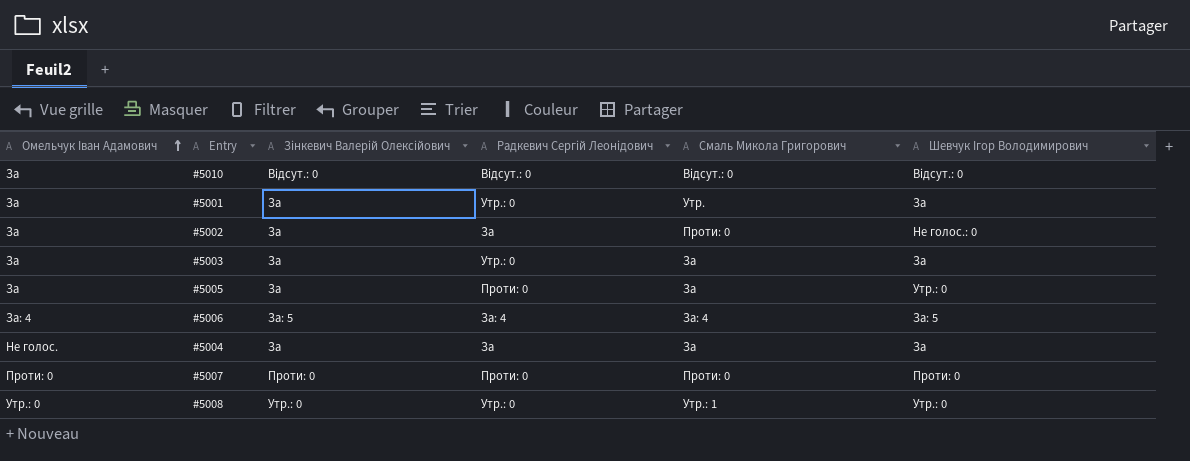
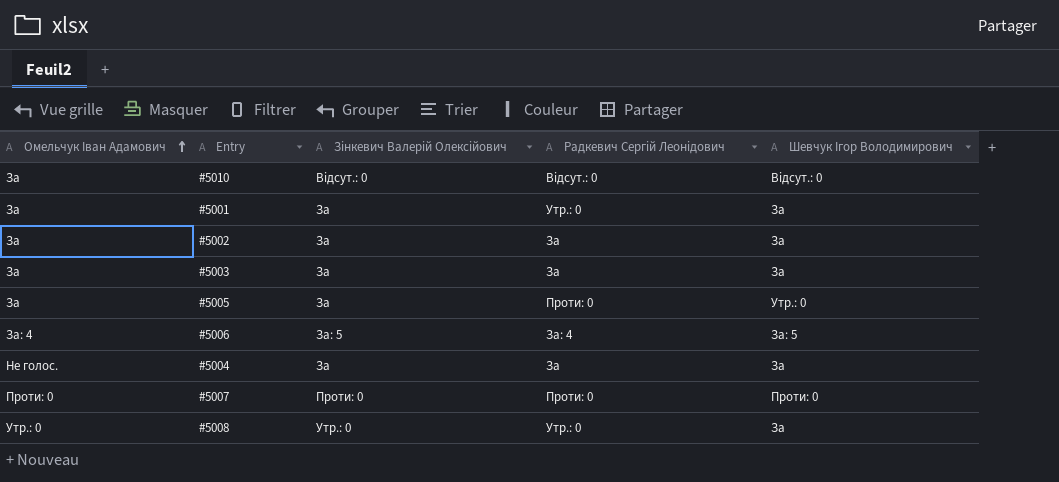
column Смаль Микола Григорович | position: 5 -> none
#5002 | Шевчук Ігор Володимирович: Не голос.: 0 -> За
#5003 | Радкевич Сергій Леонідович: Утр.: 0 -> За
#5008 | Шевчук Ігор Володимирович: Утр.: 0 -> За

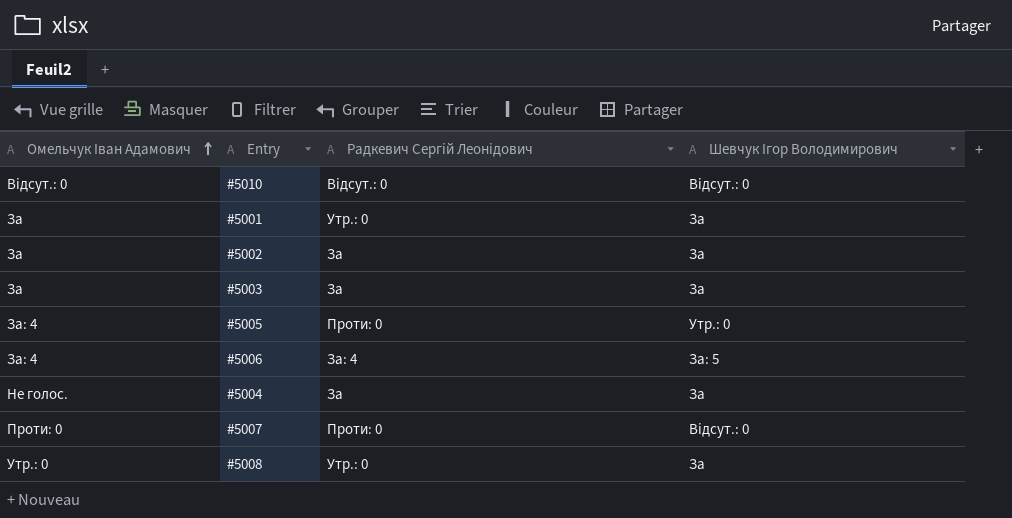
column Зінкевич Валерій Олексійович | position: 3 -> none
#5010 | Омельчук Іван Адамович: За -> Відсут.: 0
#5005 | Омельчук Іван Адамович: За -> За: 4
#5007 | Шевчук Ігор Володимирович: Проти: 0 -> Відсут.: 0

